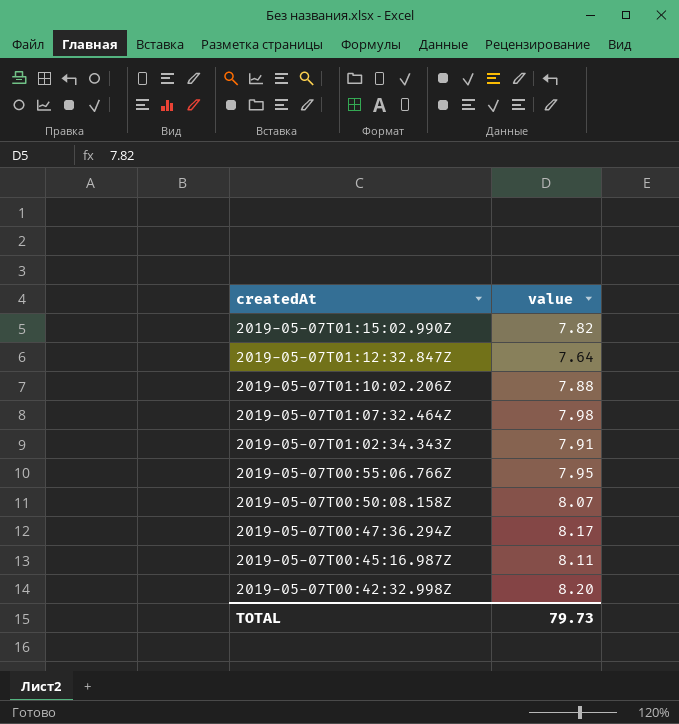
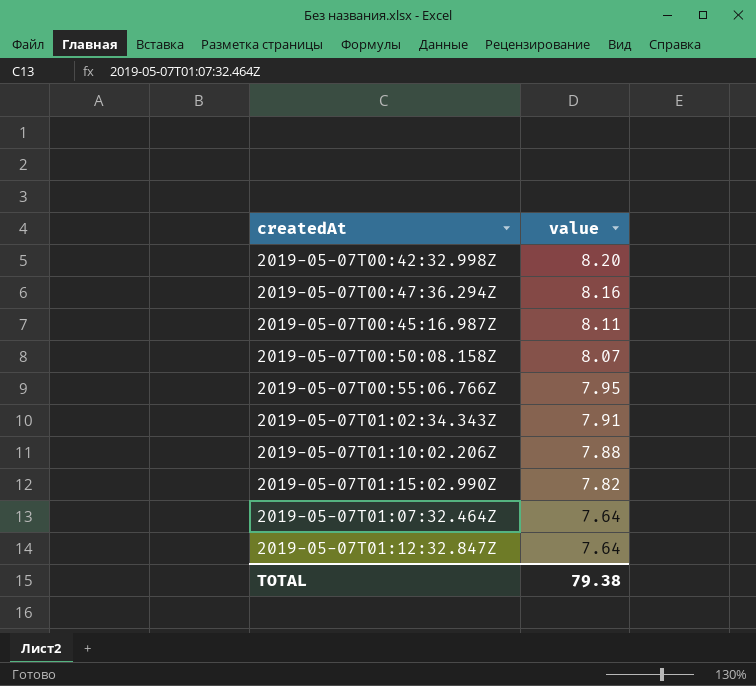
row order: createdAt descending -> value descending
2019-05-07T00:47:36.294Z | value: 8.17 -> 8.16
2019-05-07T01:07:32.464Z | value: 7.98 -> 7.64
TOTAL | value: 79.73 -> 79.38

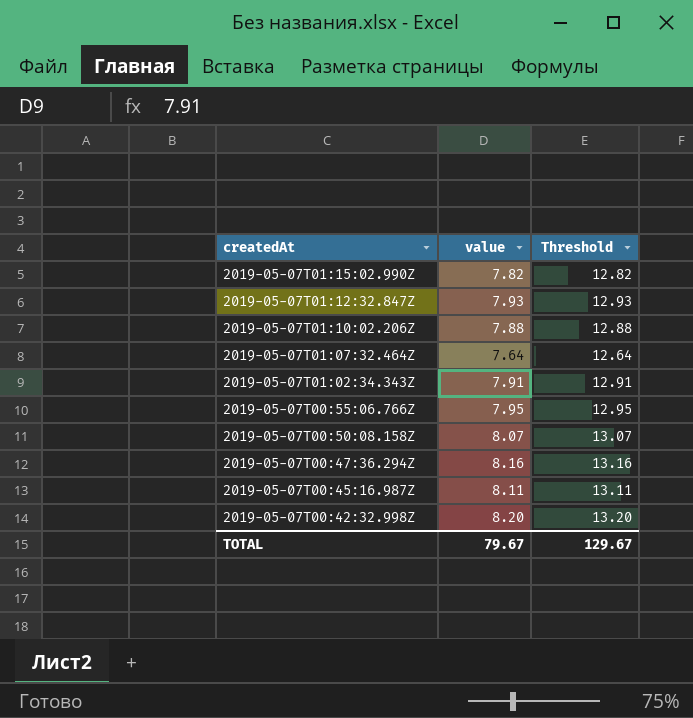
row order: value descending -> createdAt descending
column Threshold | formula: none -> [value] + 5
2019-05-07T01:12:32.847Z | value: 7.64 -> 7.93
TOTAL | value: 79.38 -> 79.67

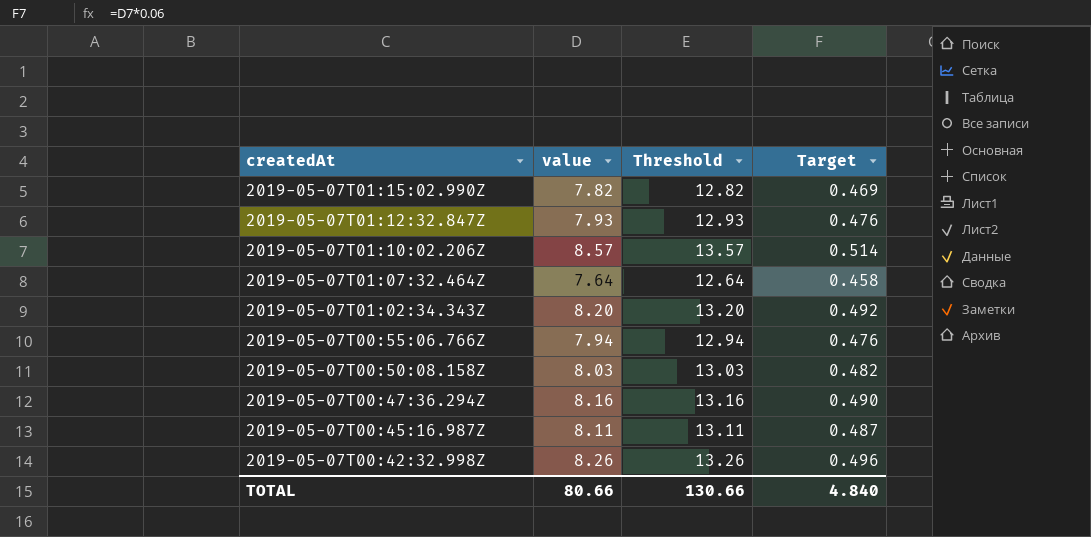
column Target | formula: none -> [value] * 0.06
2019-05-07T01:10:02.206Z | value: 7.88 -> 8.57
2019-05-07T01:10:02.206Z | Threshold: 12.88 -> 13.57
2019-05-07T01:02:34.343Z | value: 7.91 -> 8.20
2019-05-07T01:02:34.343Z | Threshold: 12.91 -> 13.20
2019-05-07T00:55:06.766Z | value: 7.95 -> 7.94
2019-05-07T00:55:06.766Z | Threshold: 12.95 -> 12.94
2019-05-07T00:50:08.158Z | value: 8.07 -> 8.03
2019-05-07T00:50:08.158Z | Threshold: 13.07 -> 13.03
2019-05-07T00:42:32.998Z | value: 8.20 -> 8.26
2019-05-07T00:42:32.998Z | Threshold: 13.20 -> 13.26
TOTAL | value: 79.67 -> 80.66
TOTAL | Threshold: 129.67 -> 130.66

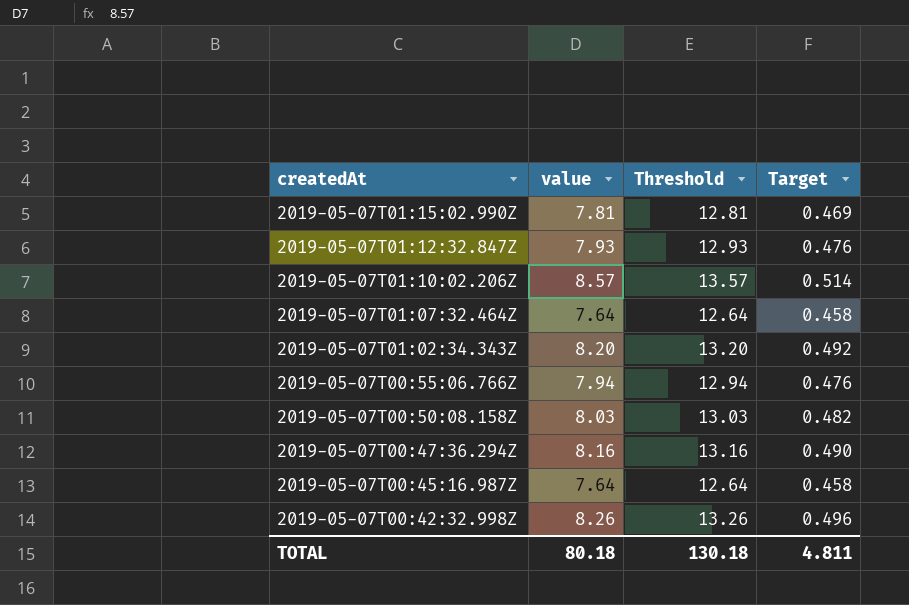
2019-05-07T01:15:02.990Z | value: 7.82 -> 7.81
2019-05-07T01:15:02.990Z | Threshold: 12.82 -> 12.81
2019-05-07T00:45:16.987Z | value: 8.11 -> 7.64
2019-05-07T00:45:16.987Z | Threshold: 13.11 -> 12.64
2019-05-07T00:45:16.987Z | Target: 0.487 -> 0.458
TOTAL | value: 80.66 -> 80.18
TOTAL | Threshold: 130.66 -> 130.18
TOTAL | Target: 4.840 -> 4.811

